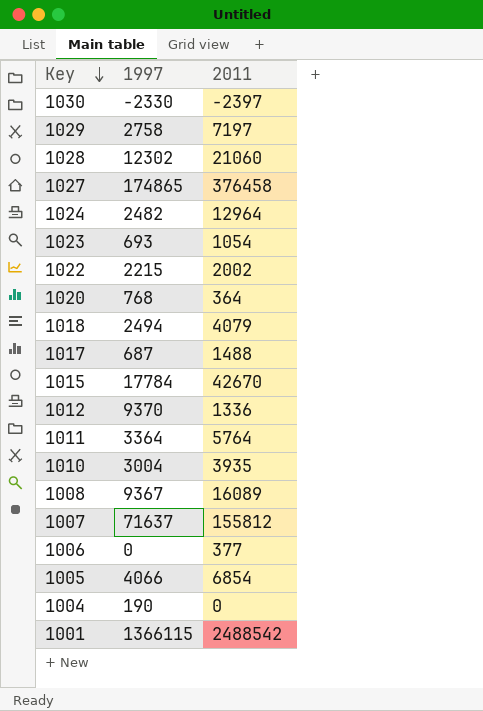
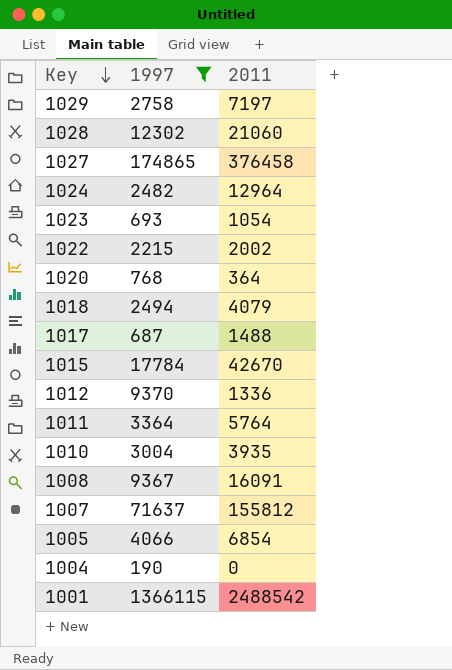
filter: none -> 1997 >= 190
1008 | 2011: 16089 -> 16091

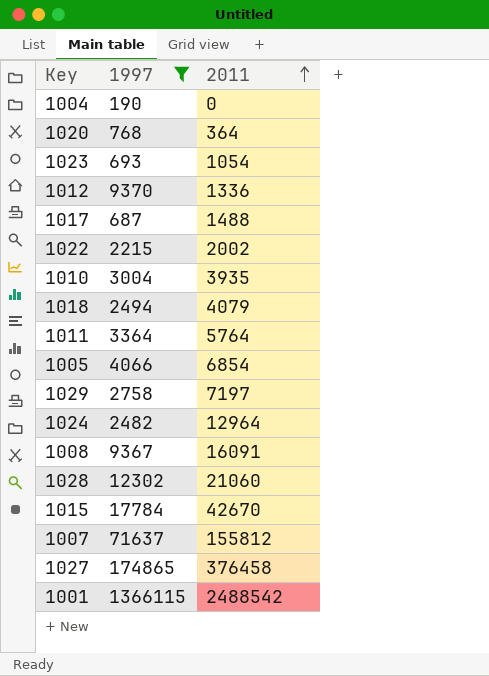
row order: Key descending -> 2011 ascending

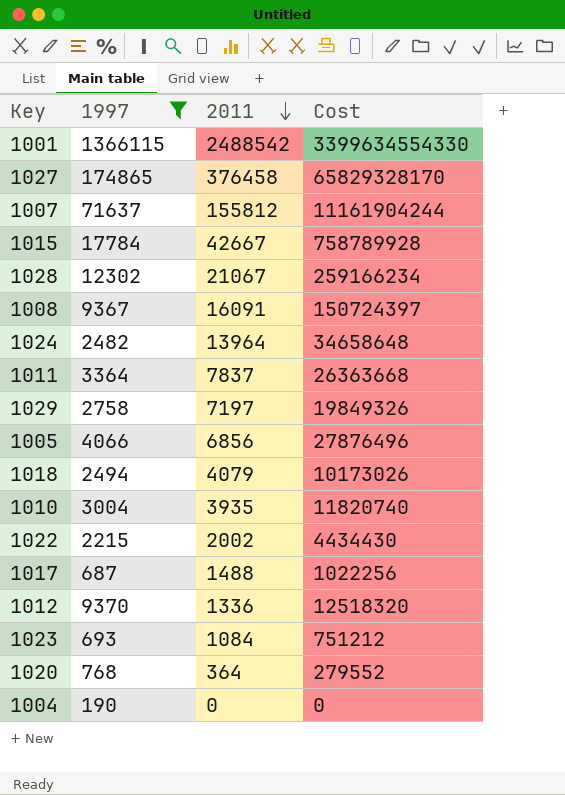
row order: 2011 ascending -> 2011 descending
column Cost | formula: none -> [1997] * [2011]
1015 | 2011: 42670 -> 42667
1028 | 2011: 21060 -> 21067
1024 | 2011: 12964 -> 13964
1011 | 2011: 5764 -> 7837
1005 | 2011: 6854 -> 6856
1023 | 2011: 1054 -> 1084

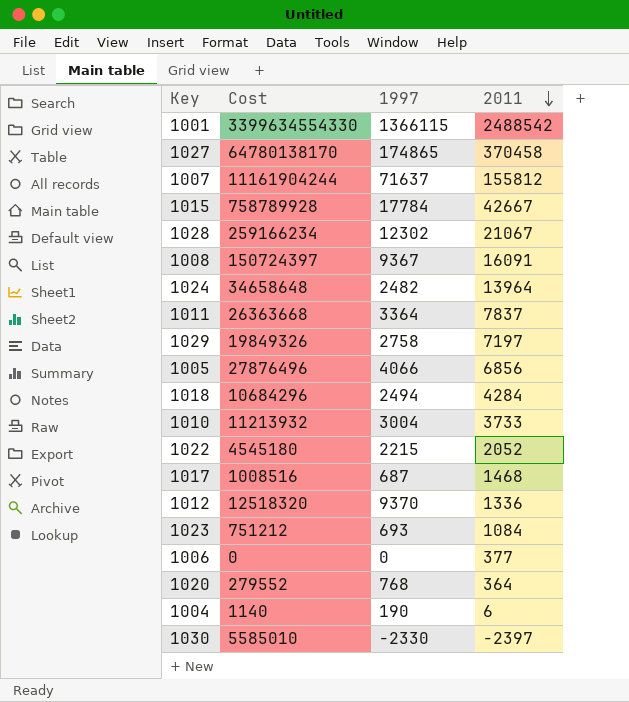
filter: 1997 >= 190 -> none
column Cost | position: 4 -> 2
1027 | Cost: 65829328170 -> 64780138170
1027 | 2011: 376458 -> 370458
1018 | Cost: 10173026 -> 10684296
1018 | 2011: 4079 -> 4284
1010 | Cost: 11820740 -> 11213932
1010 | 2011: 3935 -> 3733
1022 | Cost: 4434430 -> 4545180
1022 | 2011: 2002 -> 2052
1017 | Cost: 1022256 -> 1008516
1017 | 2011: 1488 -> 1468
1004 | Cost: 0 -> 1140
1004 | 2011: 0 -> 6

